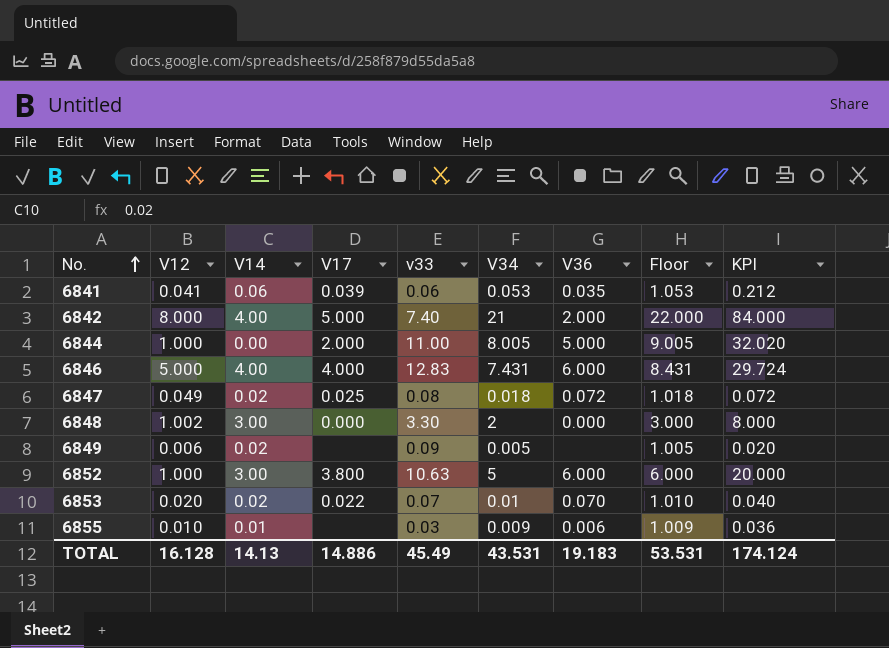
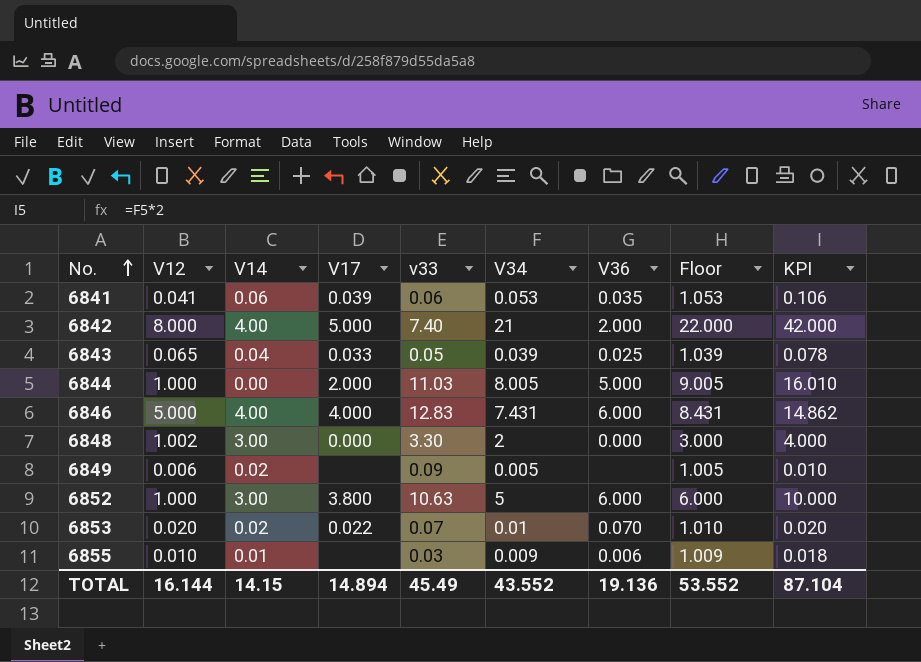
column KPI | formula: [V34] * 4 -> [V34] * 2
row 6847: 0.049 | 0.02 | 0.025 | 0.08 | 0.018 | 0.072 | 1.018 | 0.072 -> none
row 6843: none -> 0.065 | 0.04 | 0.033 | 0.05 | 0.039 | 0.025 | 1.039 | 0.078
6844 | v33: 11.00 -> 11.03
TOTAL | V12: 16.128 -> 16.144
TOTAL | V14: 14.13 -> 14.15
TOTAL | V17: 14.886 -> 14.894
TOTAL | V34: 43.531 -> 43.552
TOTAL | V36: 19.183 -> 19.136
TOTAL | Floor: 53.531 -> 53.552
TOTAL | KPI: 174.124 -> 87.104

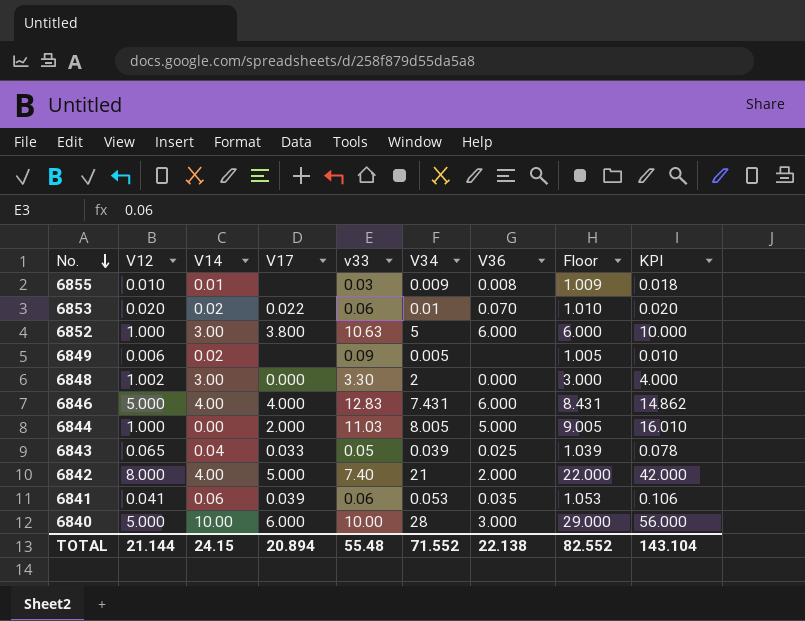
row order: No. ascending -> No. descending
6855 | V36: 0.006 -> 0.008
6853 | v33: 0.07 -> 0.06
row 6840: none -> 5.000 | 10.00 | 6.000 | 10.00 | 28 | 3.000 | 29.000 | 56.000
TOTAL | V12: 16.144 -> 21.144
TOTAL | V14: 14.15 -> 24.15
TOTAL | V17: 14.894 -> 20.894
TOTAL | v33: 45.49 -> 55.48
TOTAL | V34: 43.552 -> 71.552
TOTAL | V36: 19.136 -> 22.138
TOTAL | Floor: 53.552 -> 82.552
TOTAL | KPI: 87.104 -> 143.104

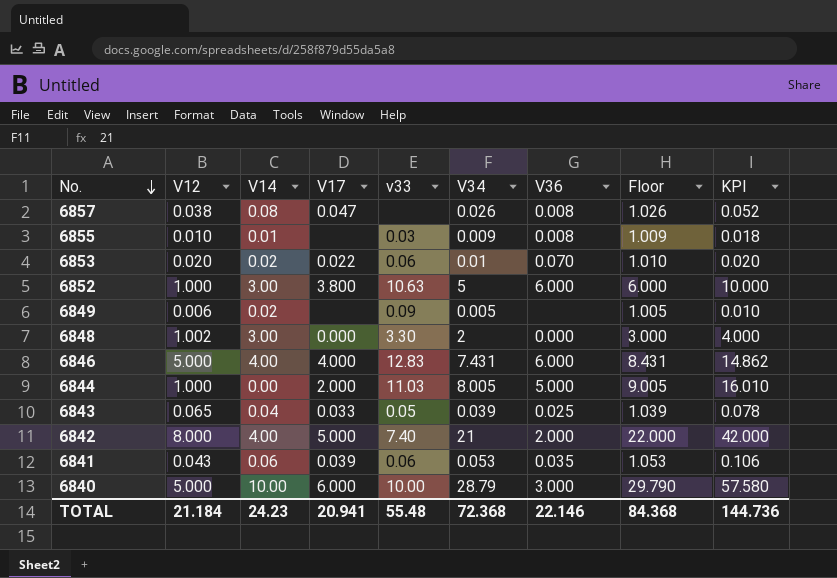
row 6857: none -> 0.038 | 0.08 | 0.047 | none | 0.026 | 0.008 | 1.026 | 0.052
6841 | V12: 0.041 -> 0.043
6840 | V34: 28 -> 28.79
6840 | Floor: 29.000 -> 29.790
6840 | KPI: 56.000 -> 57.580
TOTAL | V12: 21.144 -> 21.184
TOTAL | V14: 24.15 -> 24.23
TOTAL | V17: 20.894 -> 20.941
TOTAL | V34: 71.552 -> 72.368
TOTAL | V36: 22.138 -> 22.146
TOTAL | Floor: 82.552 -> 84.368
TOTAL | KPI: 143.104 -> 144.736

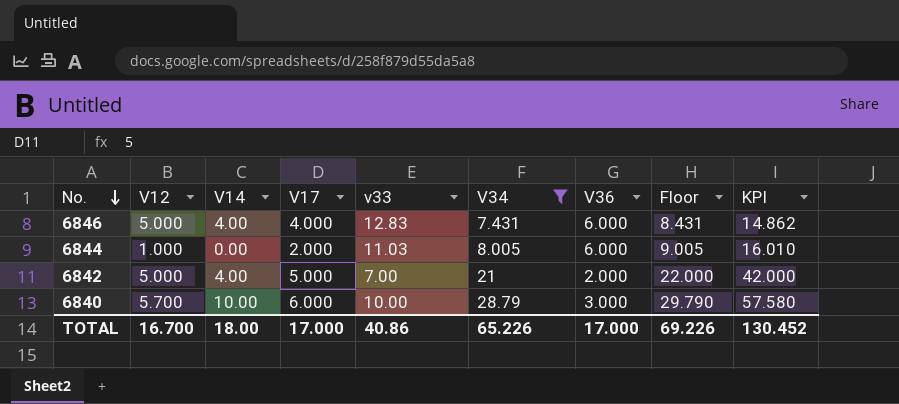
filter: none -> V34 >= 7.431
6844 | V36: 5.000 -> 6.000
6842 | V12: 8.000 -> 5.000
6842 | v33: 7.40 -> 7.00
6840 | V12: 5.000 -> 5.700
TOTAL | V12: 21.184 -> 16.700
TOTAL | V14: 24.23 -> 18.00
TOTAL | V17: 20.941 -> 17.000
TOTAL | v33: 55.48 -> 40.86
TOTAL | V34: 72.368 -> 65.226
TOTAL | V36: 22.146 -> 17.000
TOTAL | Floor: 84.368 -> 69.226
TOTAL | KPI: 144.736 -> 130.452

